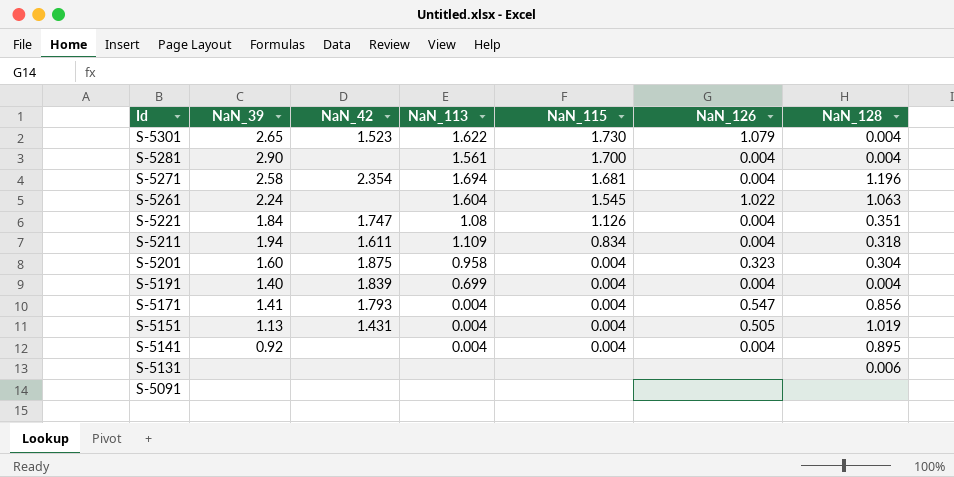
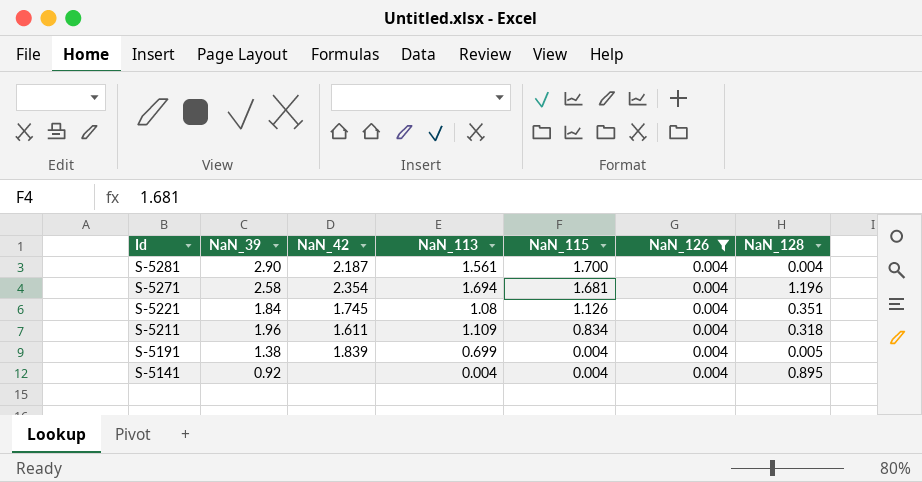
filter: none -> NaN_126 = 0.004
S-5281 | NaN_42: none -> 2.187
S-5221 | NaN_42: 1.747 -> 1.745
S-5211 | NaN_39: 1.94 -> 1.96
S-5191 | NaN_39: 1.40 -> 1.38
S-5191 | NaN_128: 0.004 -> 0.005

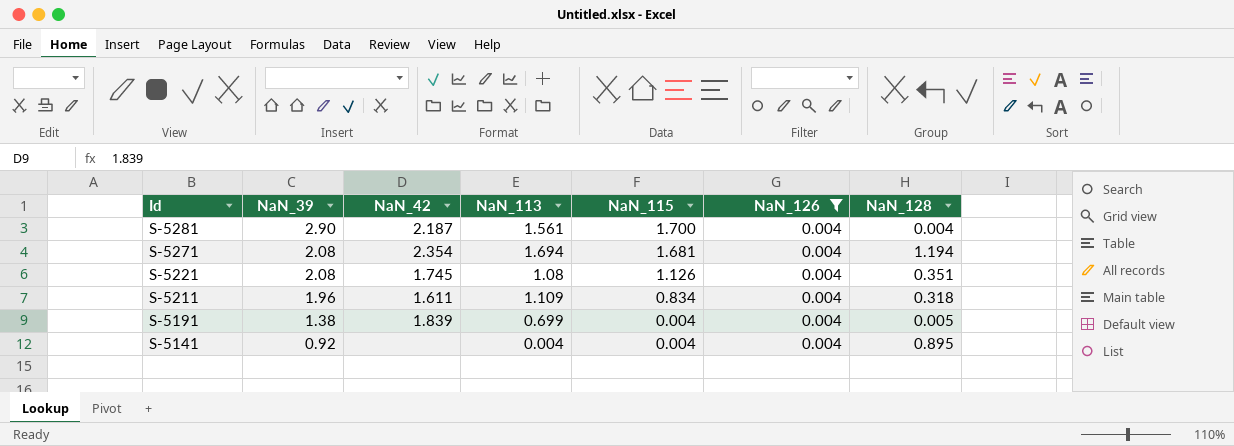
S-5271 | NaN_39: 2.58 -> 2.08
S-5271 | NaN_128: 1.196 -> 1.194
S-5221 | NaN_39: 1.84 -> 2.08

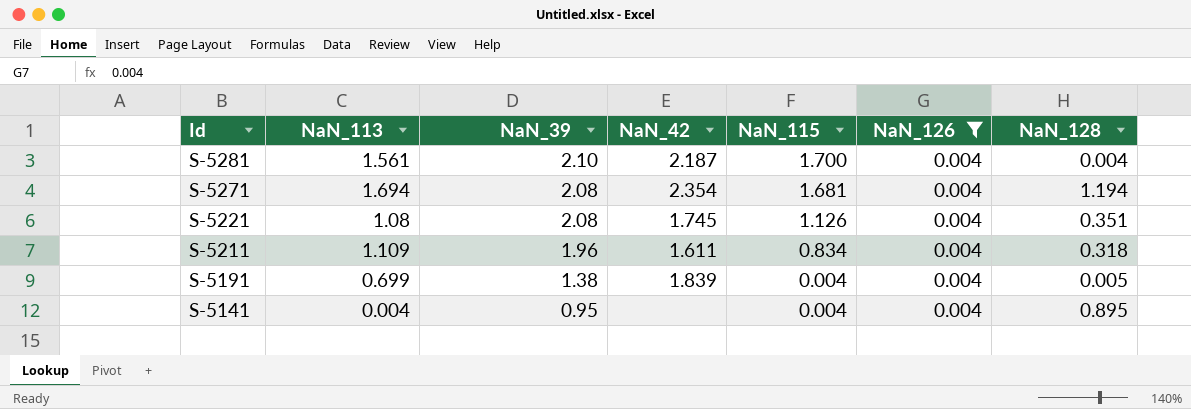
column NaN_113 | position: 4 -> 2
S-5281 | NaN_39: 2.90 -> 2.10
S-5141 | NaN_39: 0.92 -> 0.95

